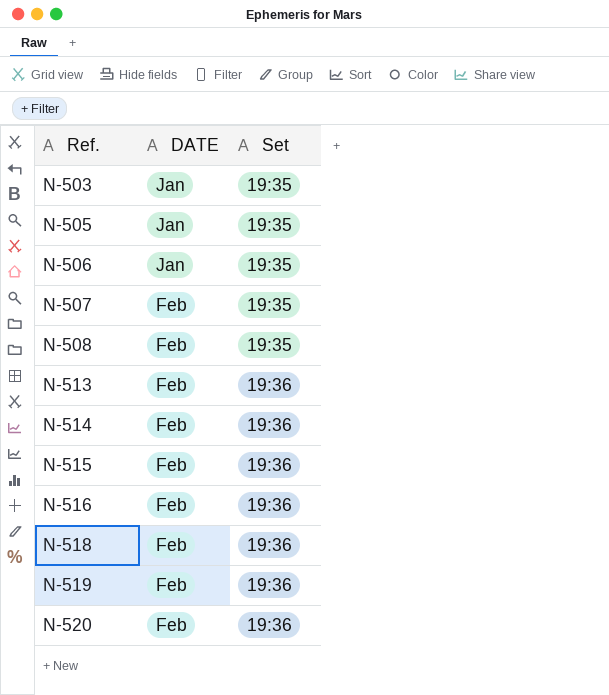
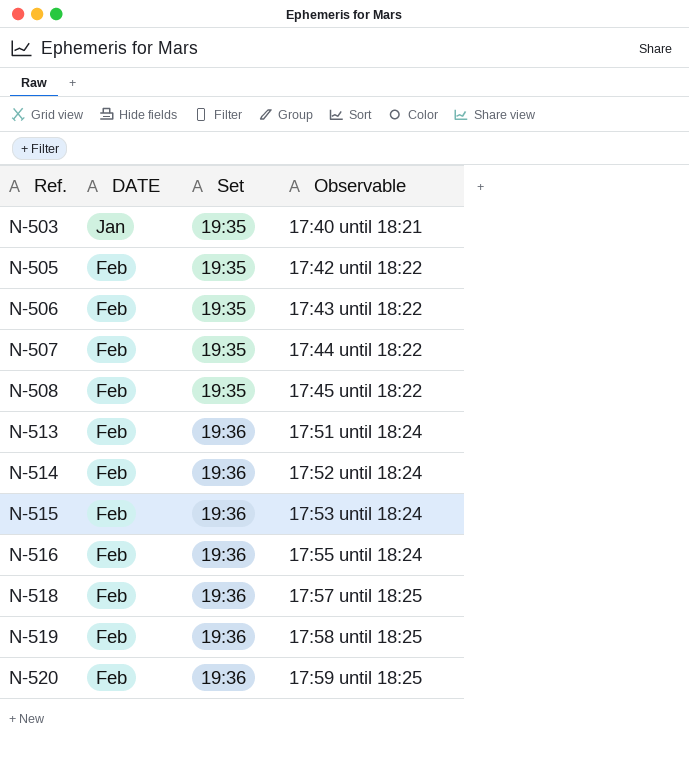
column Observable | position: none -> 4
N-505 | DATE: Jan -> Feb
N-506 | DATE: Jan -> Feb

